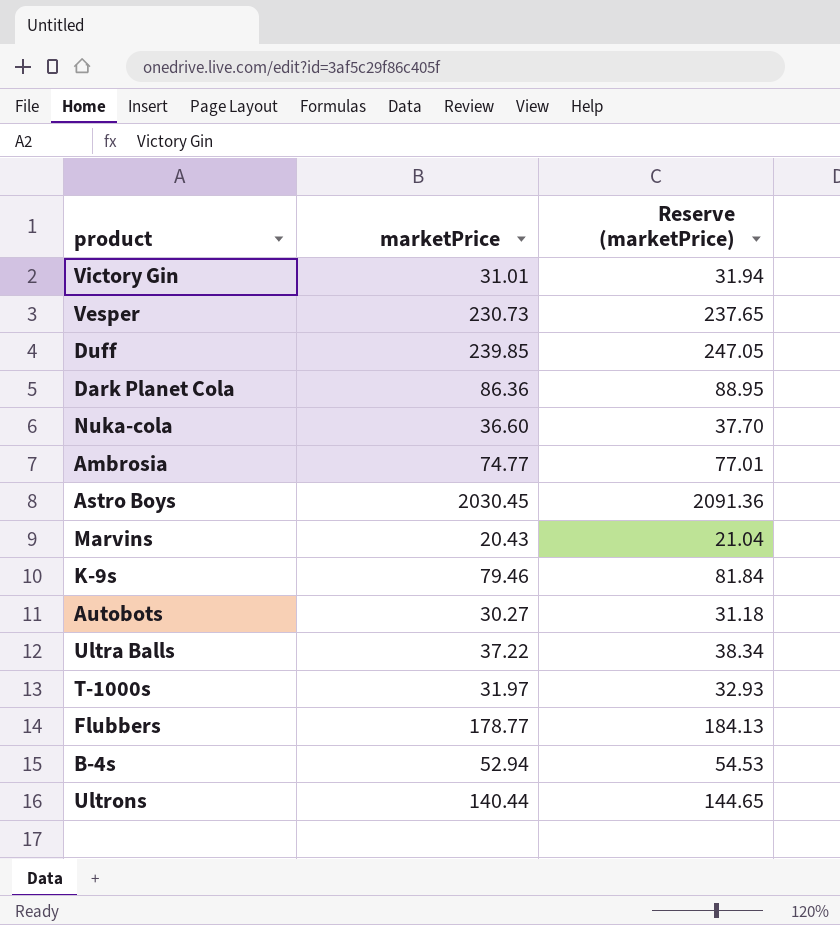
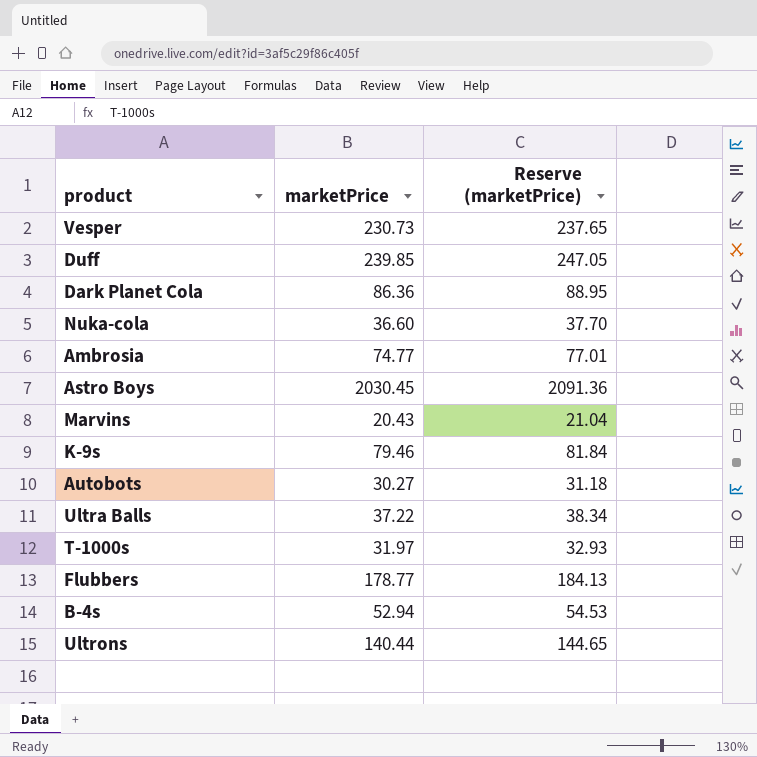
row Victory Gin: 31.01 | 31.94 -> none

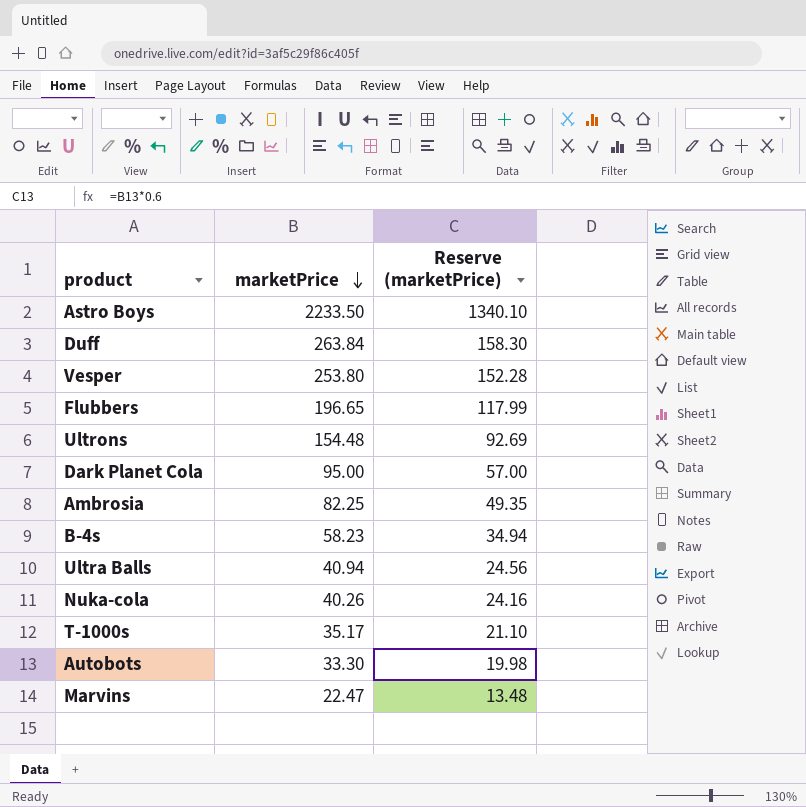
row order: none -> marketPrice descending
column Reserve (marketPrice) | formula: [marketPrice] * 1.03 -> [marketPrice] * 0.6
row K-9s: 79.46 | 81.84 -> none
Astro Boys | marketPrice: 2030.45 -> 2233.50
Duff | marketPrice: 239.85 -> 263.84
Vesper | marketPrice: 230.73 -> 253.80
Flubbers | marketPrice: 178.77 -> 196.65
Ultrons | marketPrice: 140.44 -> 154.48
Dark Planet Cola | marketPrice: 86.36 -> 95.00
Ambrosia | marketPrice: 74.77 -> 82.25
B-4s | marketPrice: 52.94 -> 58.23
Ultra Balls | marketPrice: 37.22 -> 40.94
Nuka-cola | marketPrice: 36.60 -> 40.26
T-1000s | marketPrice: 31.97 -> 35.17
Autobots | marketPrice: 30.27 -> 33.30
Marvins | marketPrice: 20.43 -> 22.47

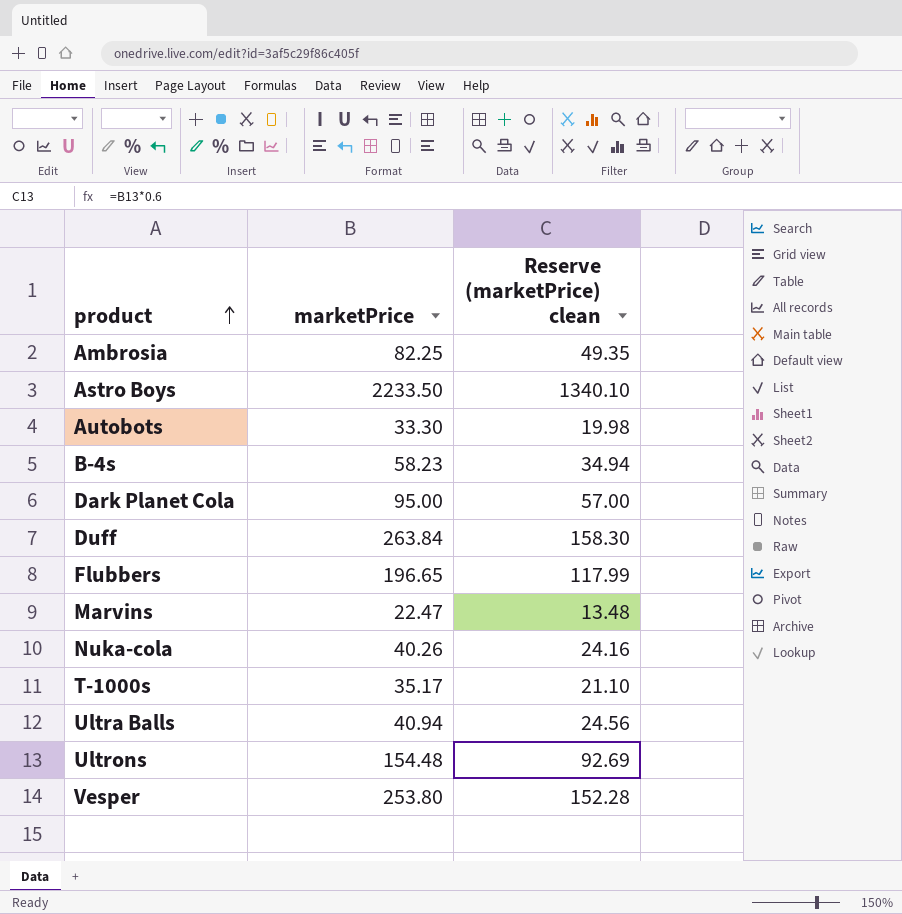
row order: marketPrice descending -> product ascending
column name: Reserve (marketPrice) -> Reserve (marketPrice) clean

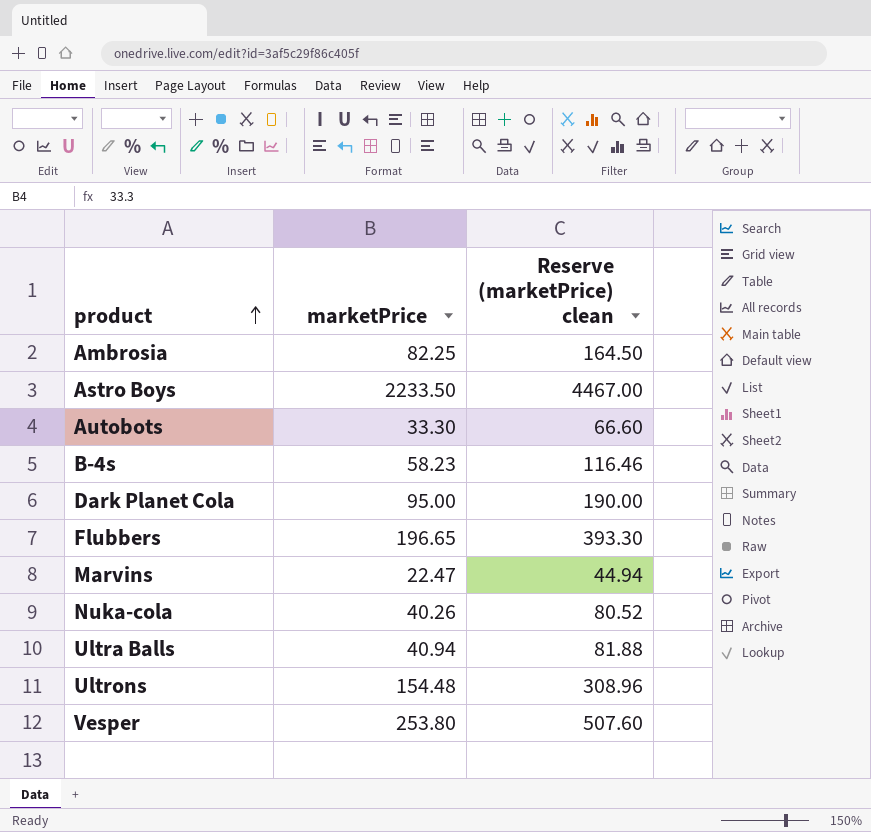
column Reserve (marketPrice) clean | formula: [marketPrice] * 0.6 -> [marketPrice] * 2
row Duff: 263.84 | 158.30 -> none
row T-1000s: 35.17 | 21.10 -> none

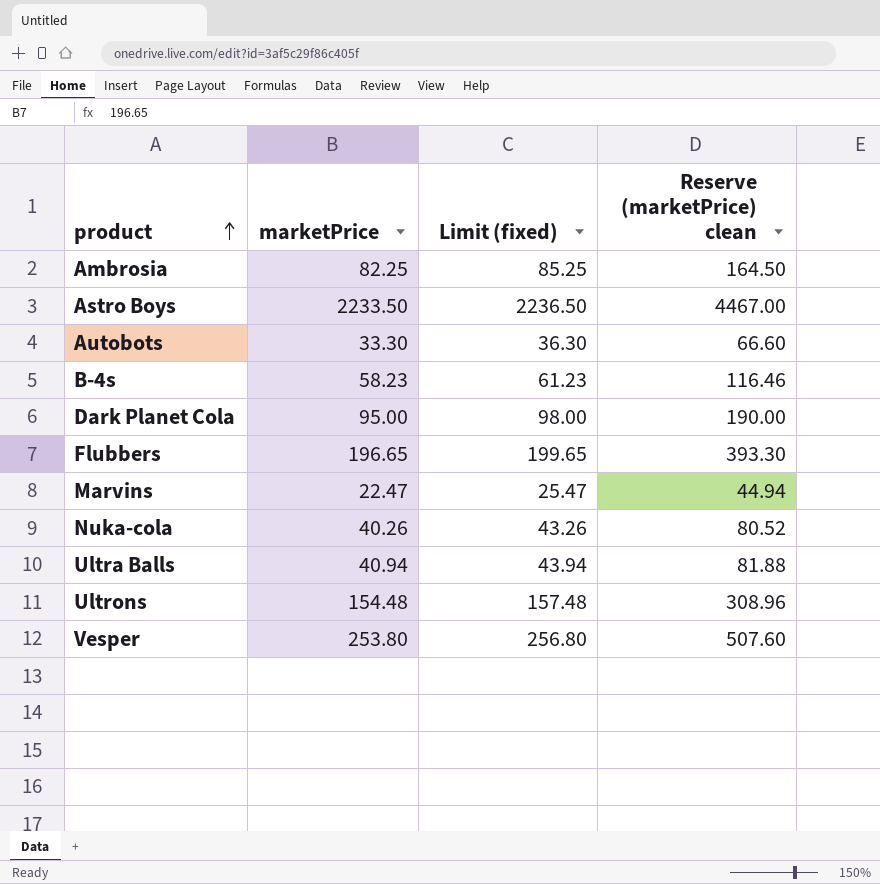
column Limit (fixed) | formula: none -> [marketPrice] + 3

